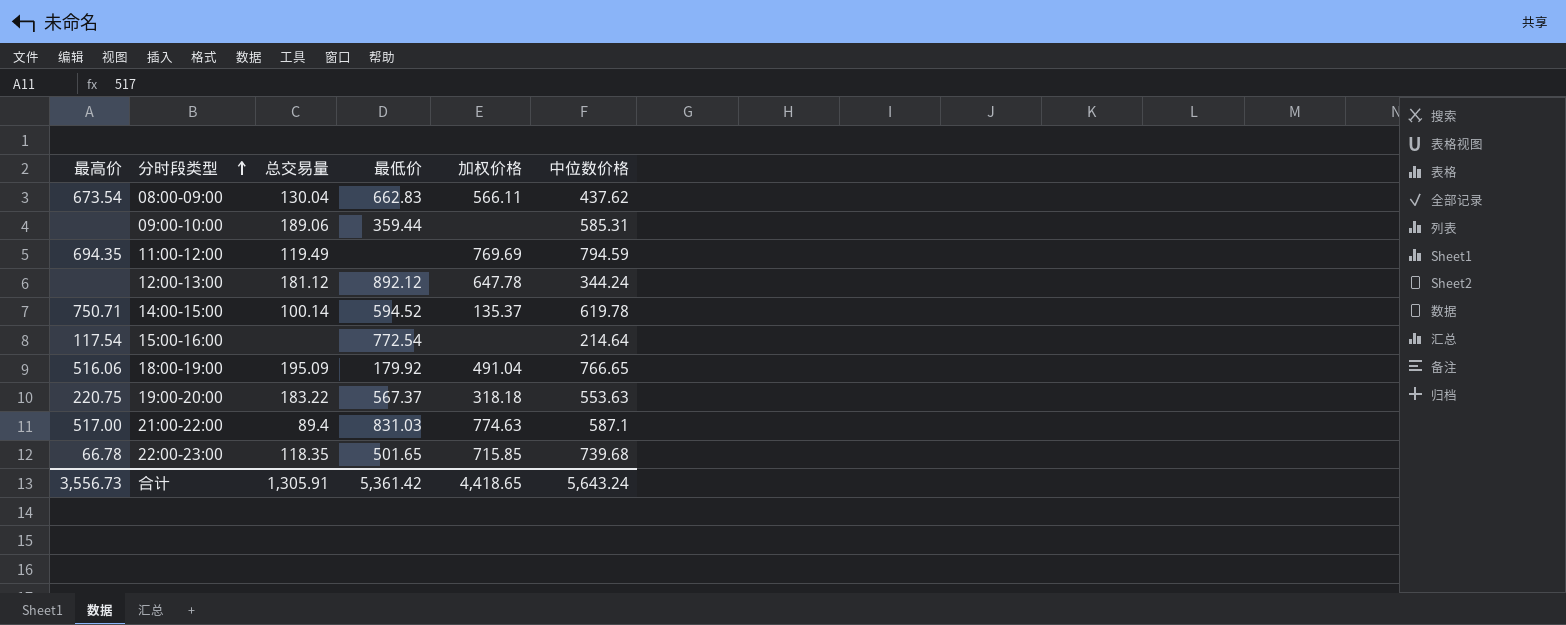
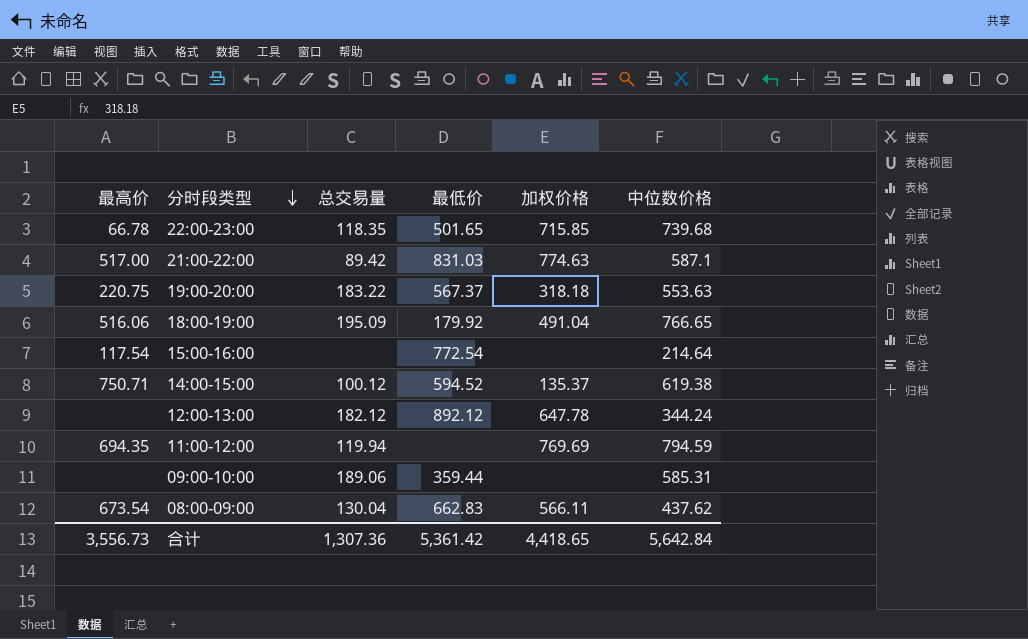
row order: 分时段类型 ascending -> 分时段类型 descending
21:00-22:00 | 总交易量: 89.4 -> 89.42
14:00-15:00 | 总交易量: 100.14 -> 100.12
14:00-15:00 | 中位数价格: 619.78 -> 619.38
12:00-13:00 | 总交易量: 181.12 -> 182.12
11:00-12:00 | 总交易量: 119.49 -> 119.94
合计 | 总交易量: 1,305.91 -> 1,307.36
合计 | 中位数价格: 5,643.24 -> 5,642.84

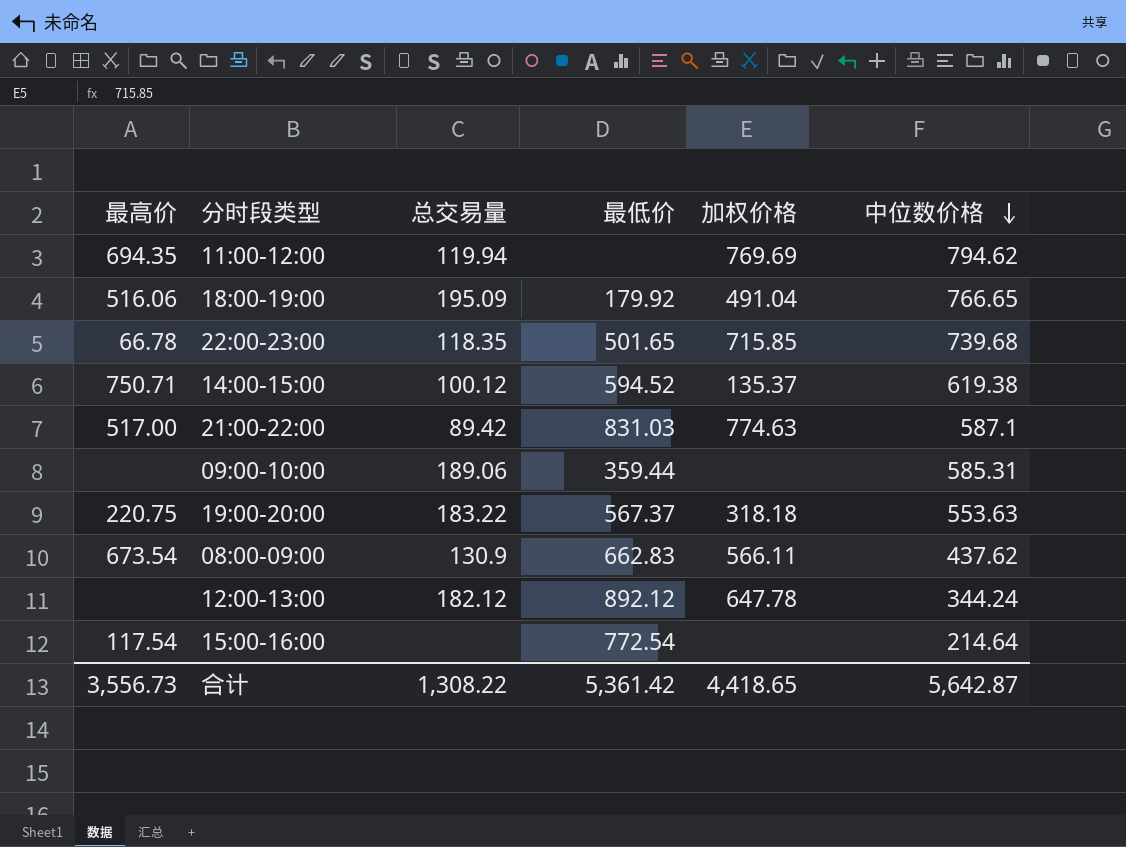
row order: 分时段类型 descending -> 中位数价格 descending
11:00-12:00 | 中位数价格: 794.59 -> 794.62
08:00-09:00 | 总交易量: 130.04 -> 130.9
合计 | 总交易量: 1,307.36 -> 1,308.22
合计 | 中位数价格: 5,642.84 -> 5,642.87

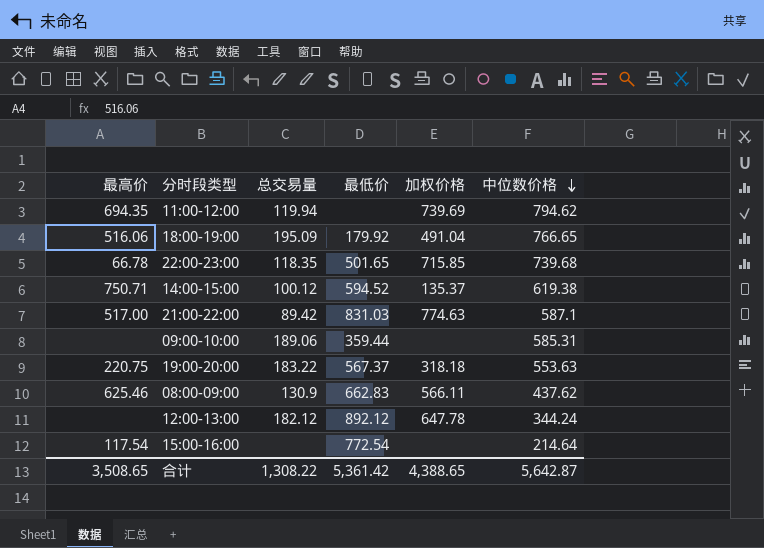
11:00-12:00 | 加权价格: 769.69 -> 739.69
08:00-09:00 | 最高价: 673.54 -> 625.46
合计 | 最高价: 3,556.73 -> 3,508.65
合计 | 加权价格: 4,418.65 -> 4,388.65

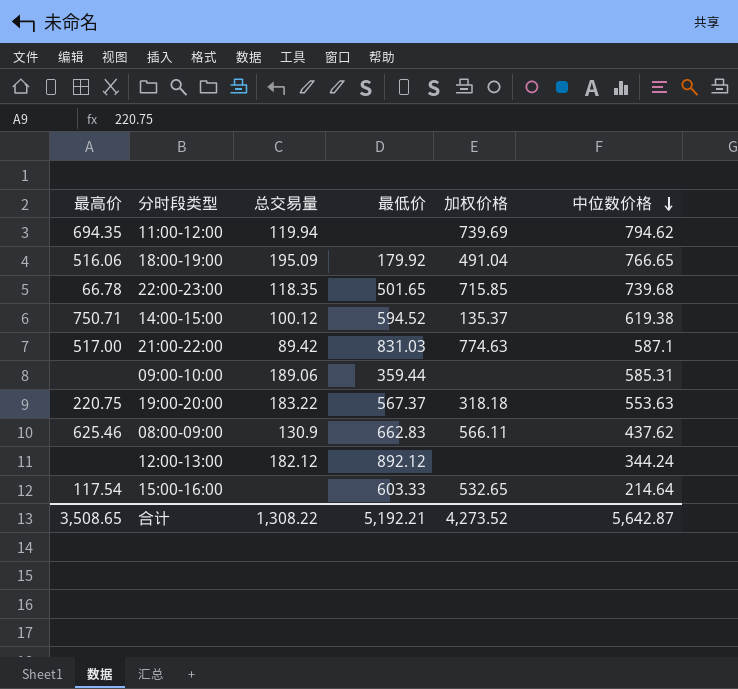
12:00-13:00 | 加权价格: 647.78 -> none
15:00-16:00 | 最低价: 772.54 -> 603.33
15:00-16:00 | 加权价格: none -> 532.65
合计 | 最低价: 5,361.42 -> 5,192.21
合计 | 加权价格: 4,388.65 -> 4,273.52

